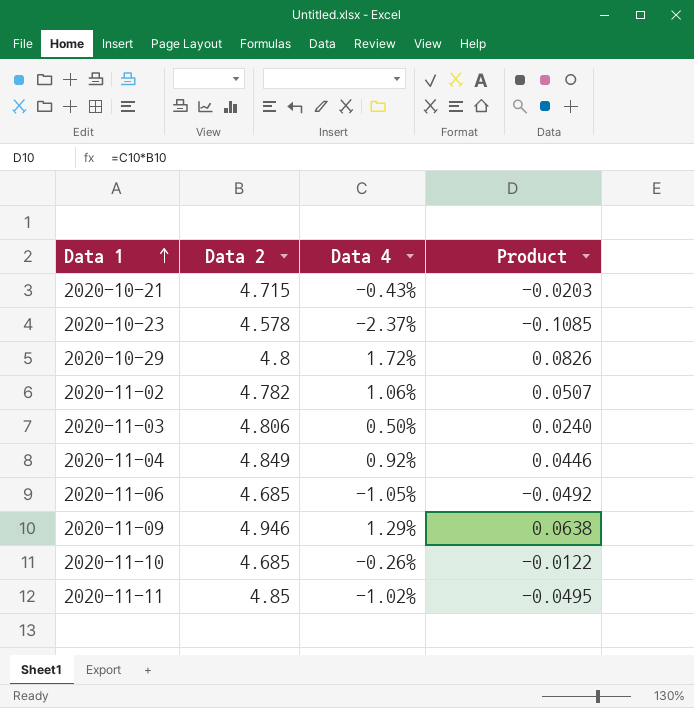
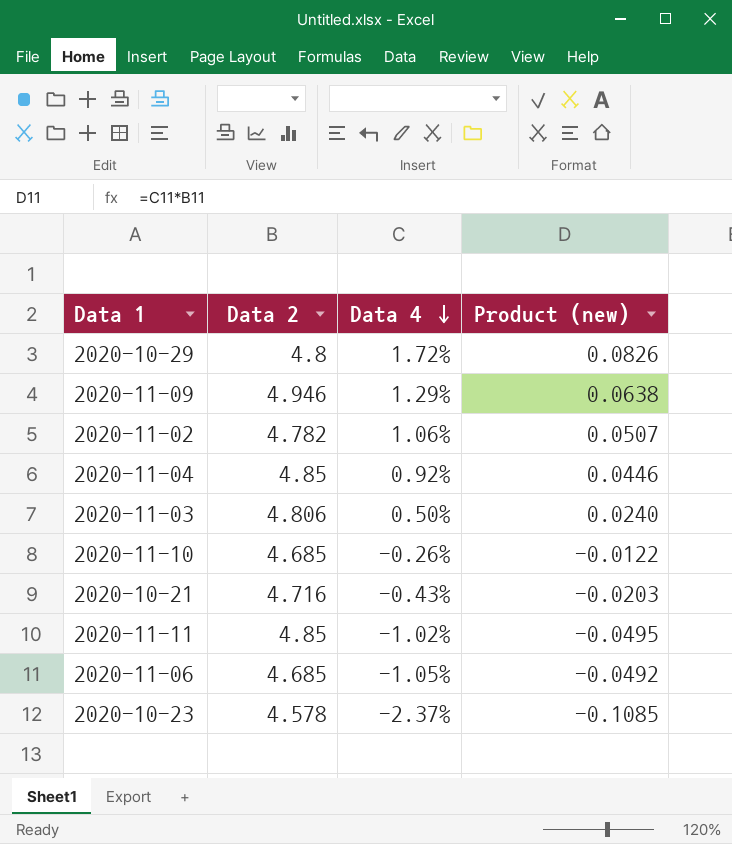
row order: Data 1 ascending -> Data 4 descending
column name: Product -> Product (new)
2020-11-04 | Data 2: 4.849 -> 4.85
2020-10-21 | Data 2: 4.715 -> 4.716

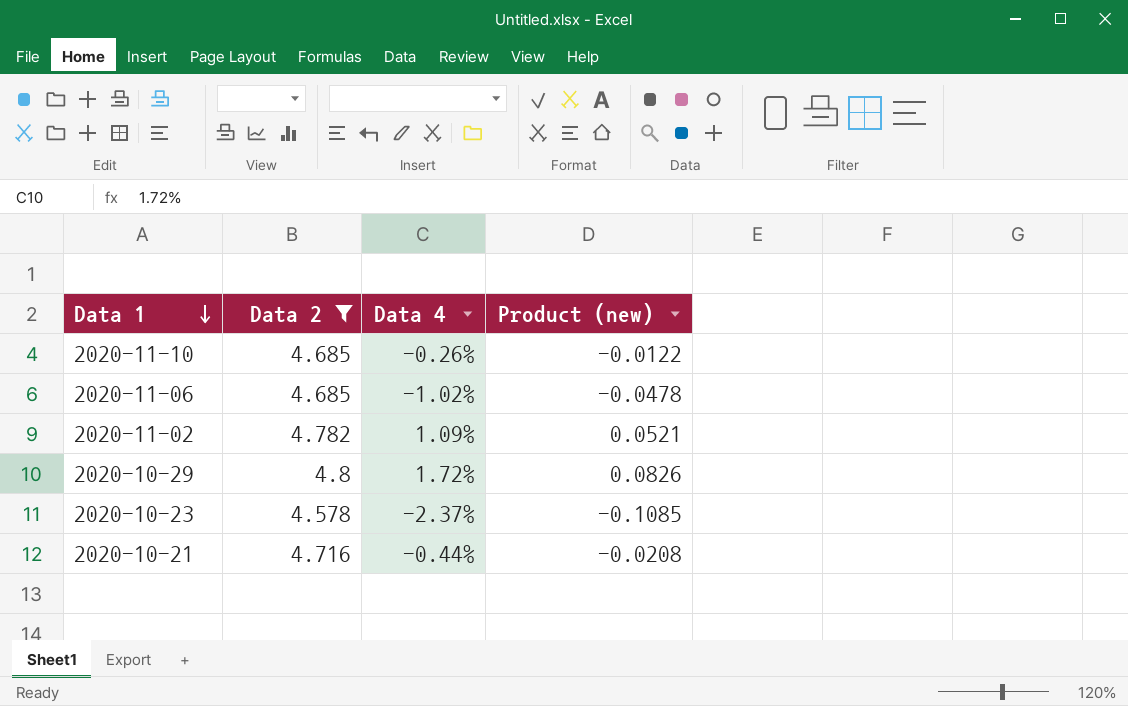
filter: none -> Data 2 <= 4.8
row order: Data 4 descending -> Data 1 descending
2020-11-06 | Data 4: -1.05% -> -1.02%
2020-11-06 | Product (new): -0.0492 -> -0.0478
2020-11-02 | Data 4: 1.06% -> 1.09%
2020-11-02 | Product (new): 0.0507 -> 0.0521
2020-10-21 | Data 4: -0.43% -> -0.44%
2020-10-21 | Product (new): -0.0203 -> -0.0208

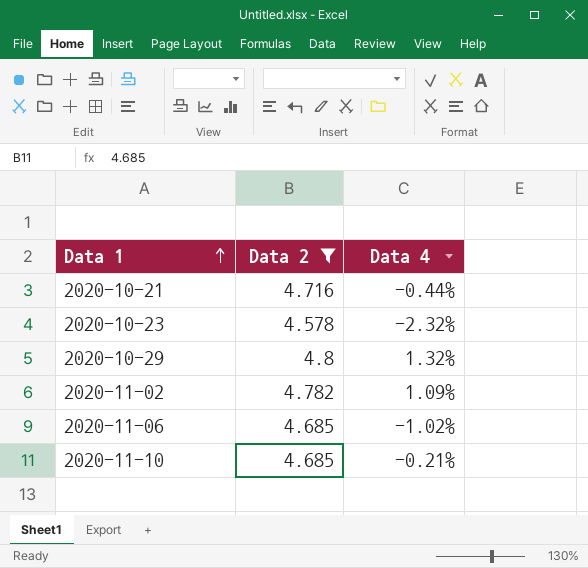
row order: Data 1 descending -> Data 1 ascending
column Product (new) | formula: [Data 2] * [Data 4] -> none
2020-10-23 | Data 4: -2.37% -> -2.32%
2020-10-29 | Data 4: 1.72% -> 1.32%
2020-11-10 | Data 4: -0.26% -> -0.21%

